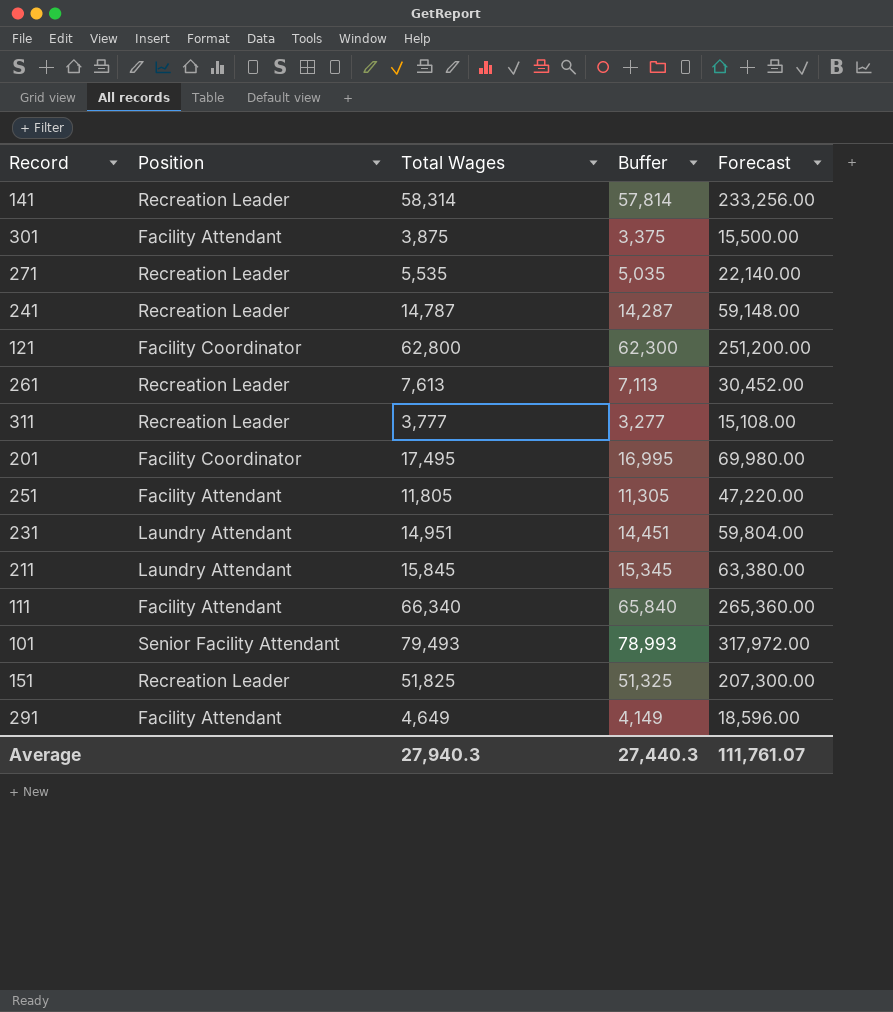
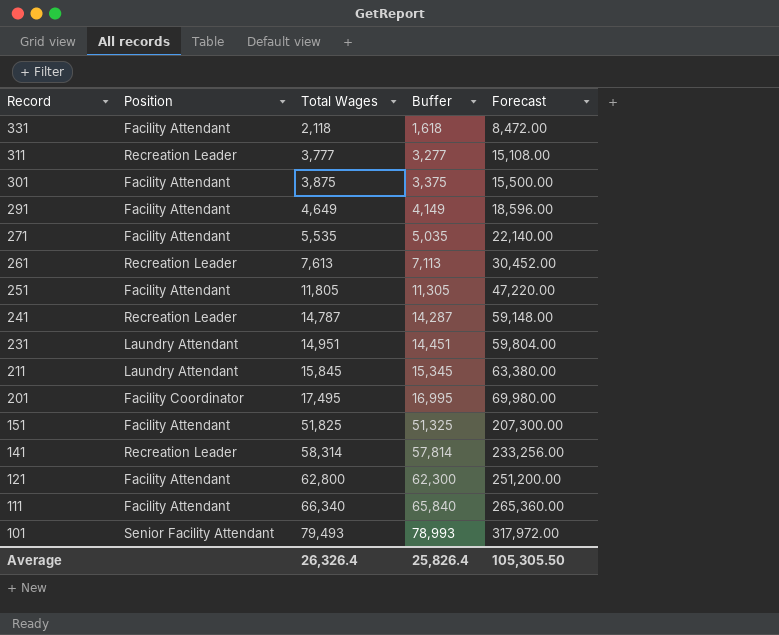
row order: none -> Record descending
row 331: none -> Facility Attendant | 2,118 | 1,618 | 8,472.00
271 | Position: Recreation Leader -> Facility Attendant
151 | Position: Recreation Leader -> Facility Attendant
121 | Position: Facility Coordinator -> Facility Attendant
Average | Total Wages: 27,940.3 -> 26,326.4
Average | Buffer: 27,440.3 -> 25,826.4
Average | Forecast: 111,761.07 -> 105,305.50

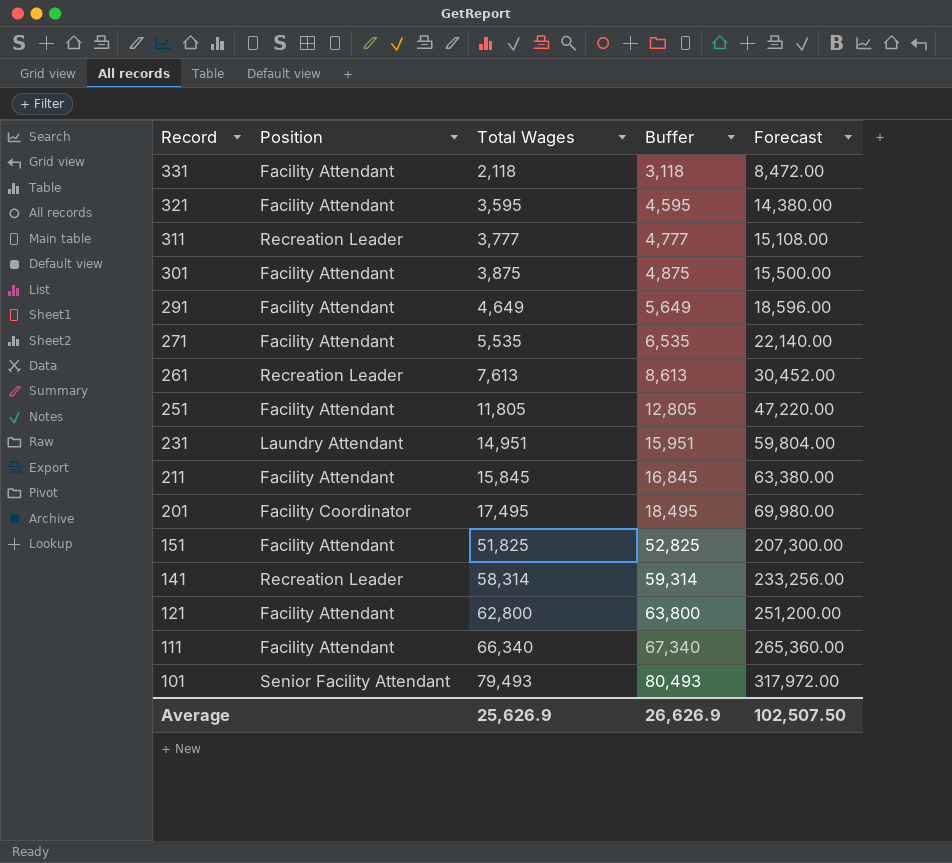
column Buffer | formula: [Total Wages] - 500 -> [Total Wages] + 1000
row 241: Recreation Leader | 14,787 | 14,287 | 59,148.00 -> none
row 321: none -> Facility Attendant | 3,595 | 4,595 | 14,380.00
211 | Position: Laundry Attendant -> Facility Attendant
Average | Total Wages: 26,326.4 -> 25,626.9
Average | Buffer: 25,826.4 -> 26,626.9
Average | Forecast: 105,305.50 -> 102,507.50

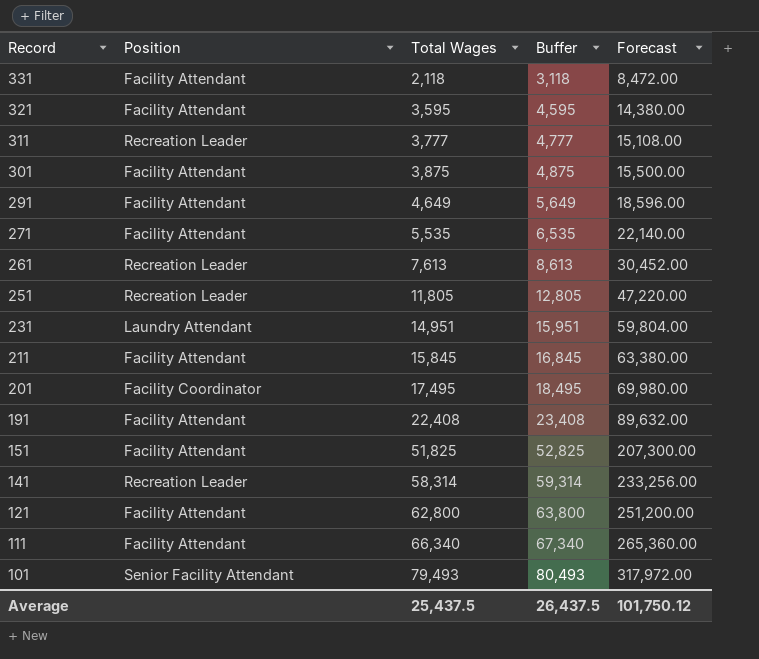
251 | Position: Facility Attendant -> Recreation Leader
row 191: none -> Facility Attendant | 22,408 | 23,408 | 89,632.00
Average | Total Wages: 25,626.9 -> 25,437.5
Average | Buffer: 26,626.9 -> 26,437.5
Average | Forecast: 102,507.50 -> 101,750.12

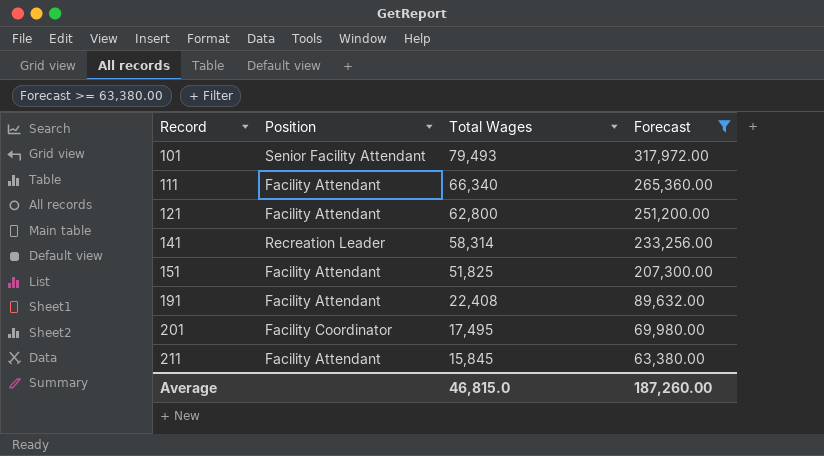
filter: none -> Forecast >= 63,380.00
row order: Record descending -> Record ascending
column Buffer | formula: [Total Wages] + 1000 -> none
Average | Total Wages: 25,437.5 -> 46,815.0
Average | Forecast: 101,750.12 -> 187,260.00

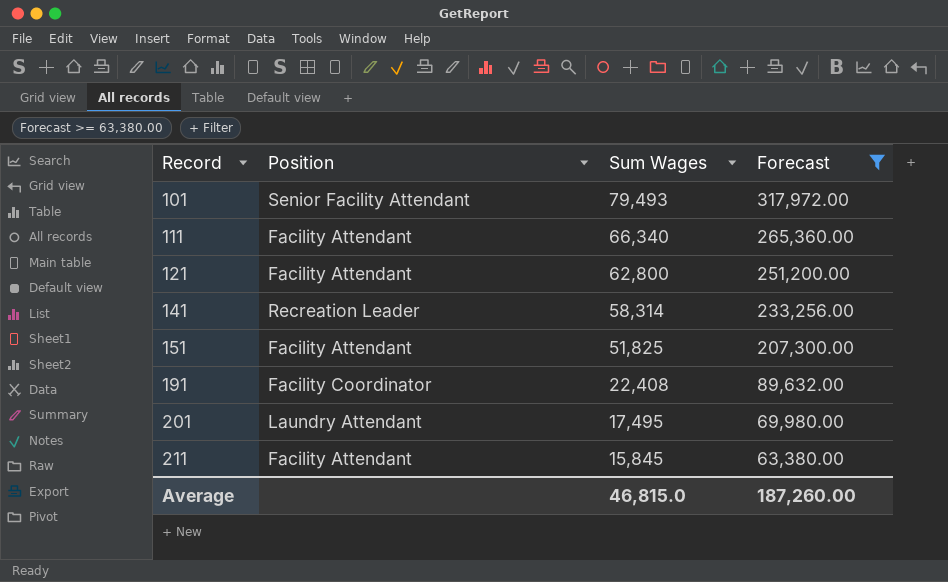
column name: Total Wages -> Sum Wages
191 | Position: Facility Attendant -> Facility Coordinator
201 | Position: Facility Coordinator -> Laundry Attendant

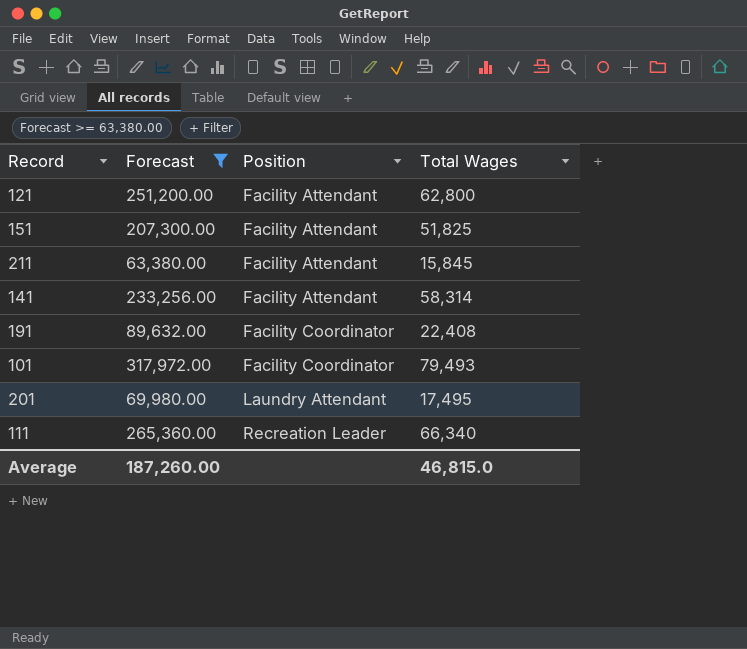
row order: Record ascending -> Position ascending
column Forecast | position: 4 -> 2
column name: Sum Wages -> Total Wages
141 | Position: Recreation Leader -> Facility Attendant
101 | Position: Senior Facility Attendant -> Facility Coordinator
111 | Position: Facility Attendant -> Recreation Leader

